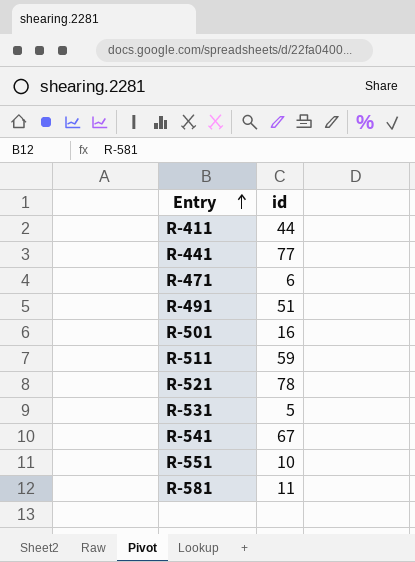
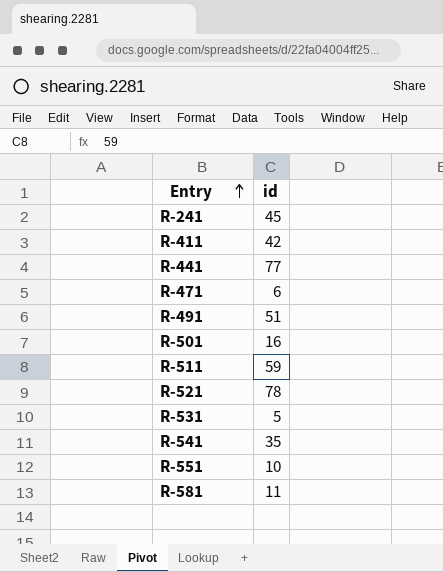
row R-241: none -> 45
R-411 | id: 44 -> 42
R-541 | id: 67 -> 35

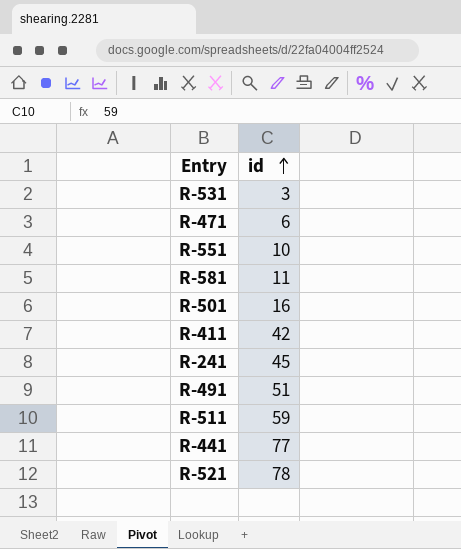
row order: Entry ascending -> id ascending
row R-541: 35 -> none
R-531 | id: 5 -> 3

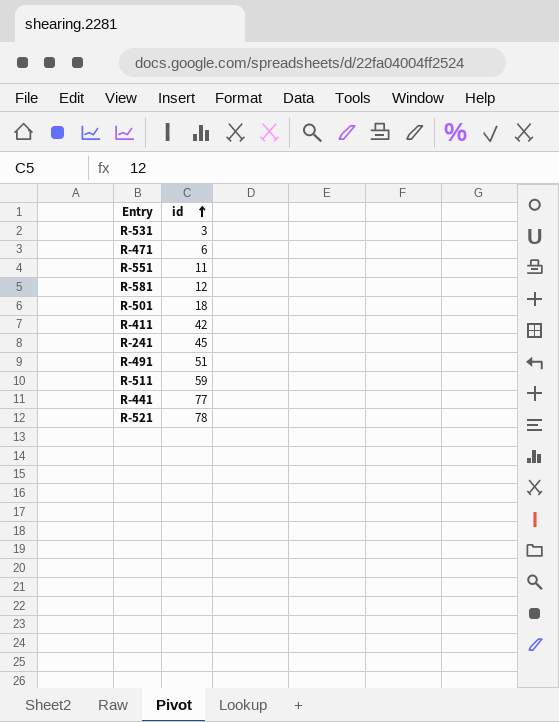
R-551 | id: 10 -> 11
R-581 | id: 11 -> 12
R-501 | id: 16 -> 18

